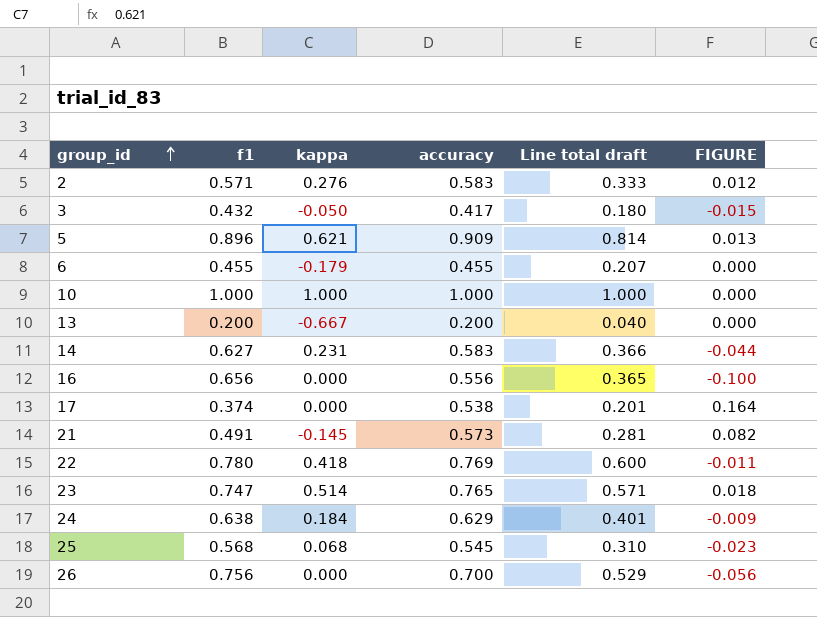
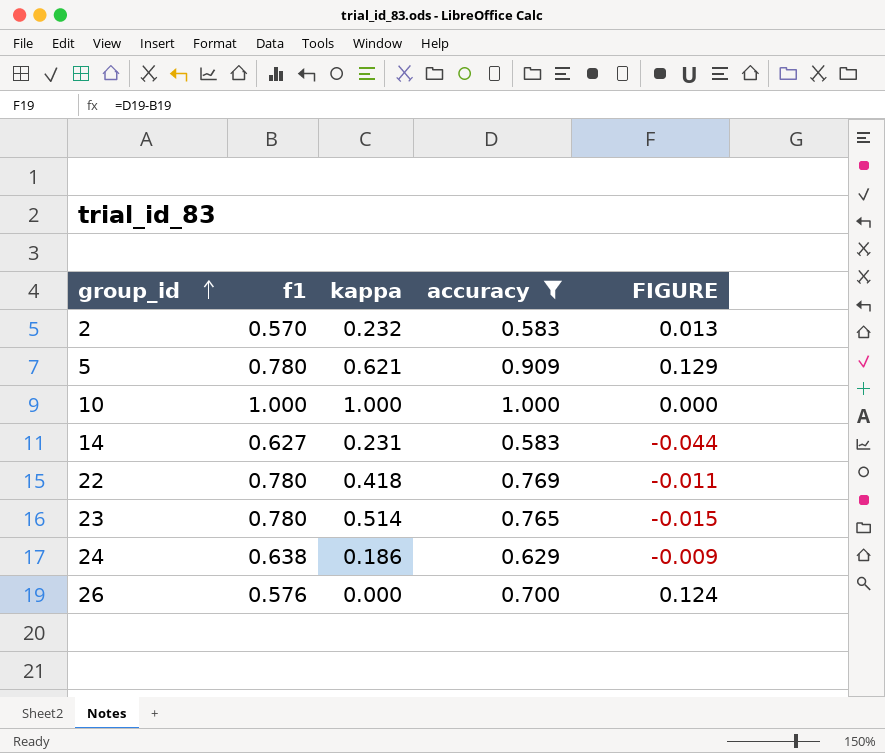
filter: none -> accuracy >= 0.583
column Line total draft | formula: [f1] * [accuracy] -> none
2 | f1: 0.571 -> 0.570
2 | kappa: 0.276 -> 0.232
2 | FIGURE: 0.012 -> 0.013
5 | f1: 0.896 -> 0.780
5 | FIGURE: 0.013 -> 0.129
23 | f1: 0.747 -> 0.780
23 | FIGURE: 0.018 -> -0.015
24 | kappa: 0.184 -> 0.186
26 | f1: 0.756 -> 0.576
26 | FIGURE: -0.056 -> 0.124

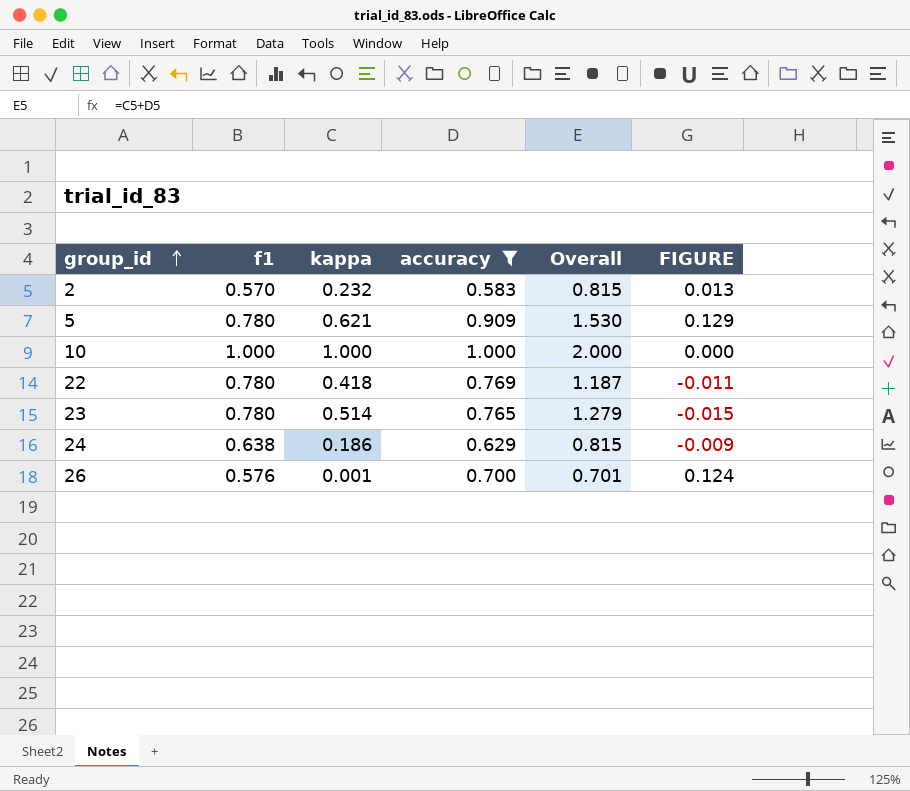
column Overall | formula: none -> [kappa] + [accuracy]
row 14: 0.627 | 0.231 | 0.583 | -0.044 -> none
26 | kappa: 0.000 -> 0.001

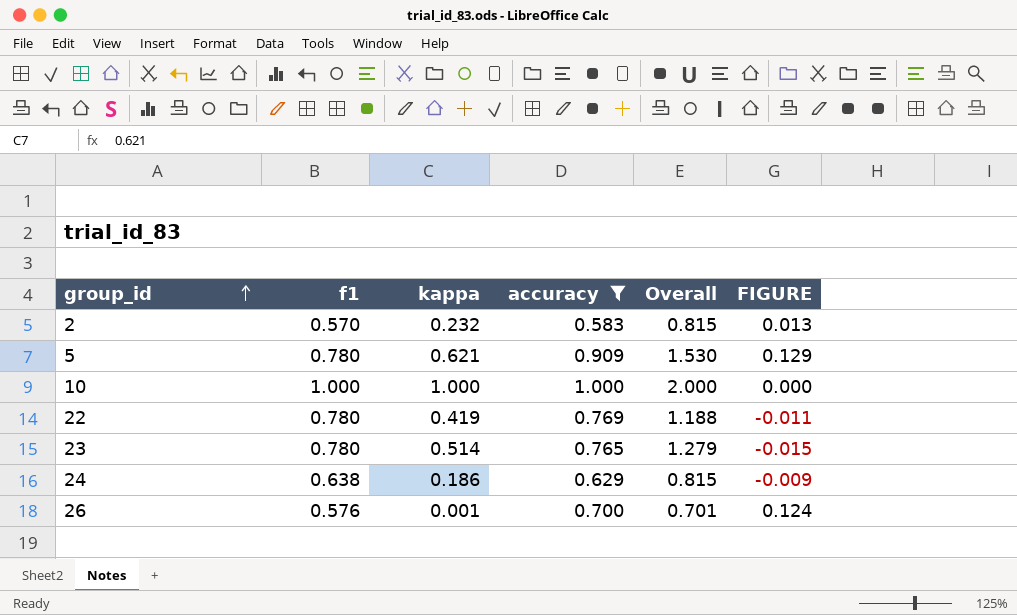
22 | kappa: 0.418 -> 0.419
22 | Overall: 1.187 -> 1.188

